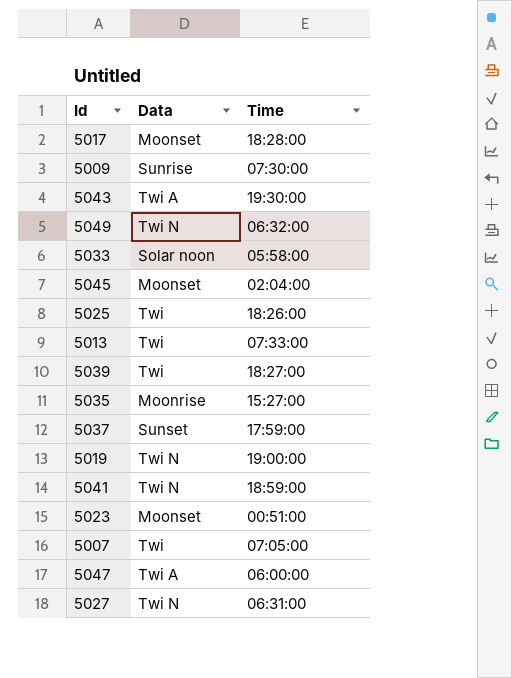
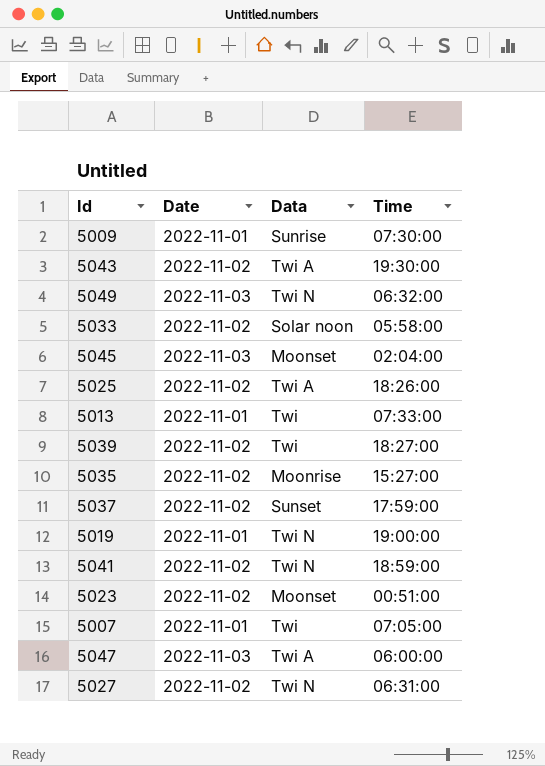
column Date | position: none -> 2
row 5017: Moonset | 18:28:00 -> none
5025 | Data: Twi -> Twi A

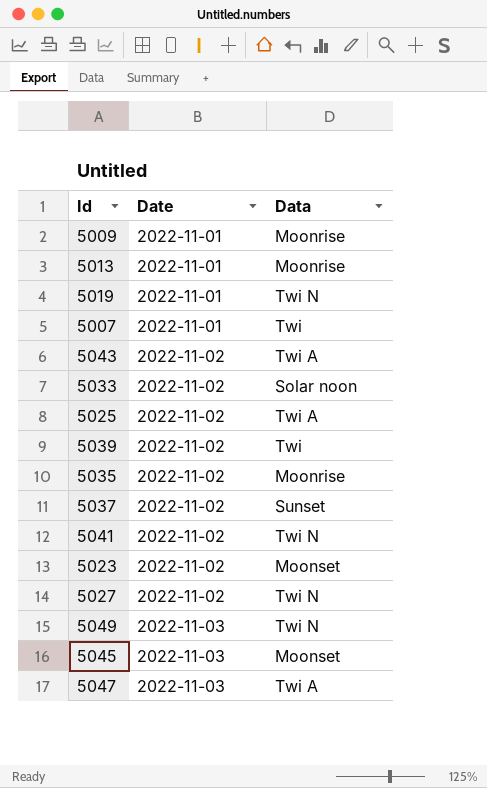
row order: none -> Date ascending
column Time | position: 4 -> none
5009 | Data: Sunrise -> Moonrise
5013 | Data: Twi -> Moonrise

